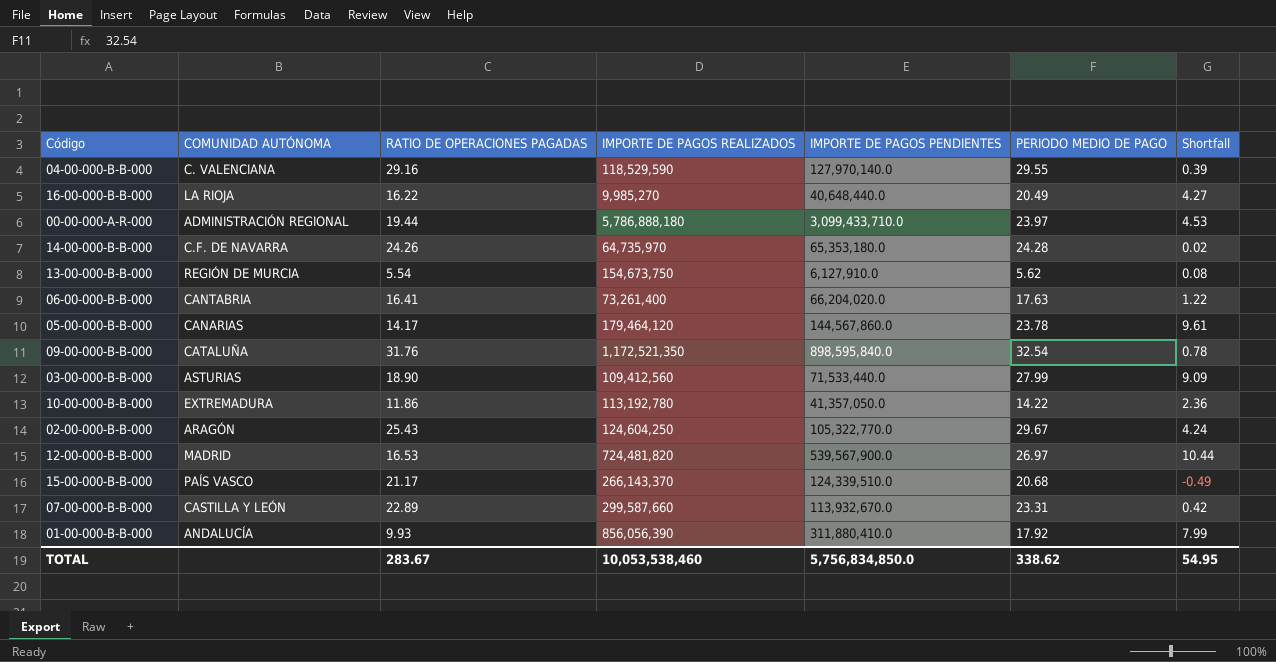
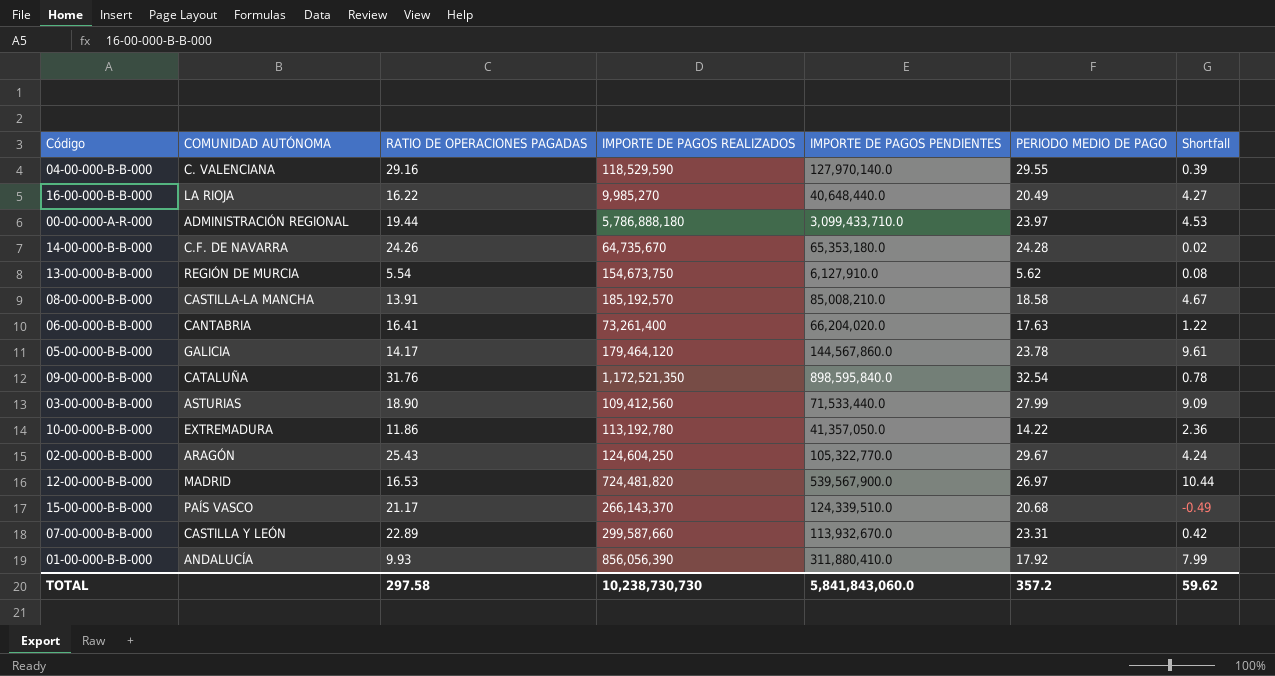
14-00-000-B-B-000 | IMPORTE DE PAGOS REALIZADOS: 64,735,970 -> 64,735,670
row 08-00-000-B-B-000: none -> CASTILLA-LA MANCHA | 13.91 | 185,192,570 | 85,008,210.0 | 18.58 | 4.67
05-00-000-B-B-000 | COMUNIDAD AUTÓNOMA: CANARIAS -> GALICIA
TOTAL | RATIO DE OPERACIONES PAGADAS: 283.67 -> 297.58
TOTAL | IMPORTE DE PAGOS REALIZADOS: 10,053,538,460 -> 10,238,730,730
TOTAL | IMPORTE DE PAGOS PENDIENTES: 5,756,834,850.0 -> 5,841,843,060.0
TOTAL | PERIODO MEDIO DE PAGO: 338.62 -> 357.2
TOTAL | Shortfall: 54.95 -> 59.62

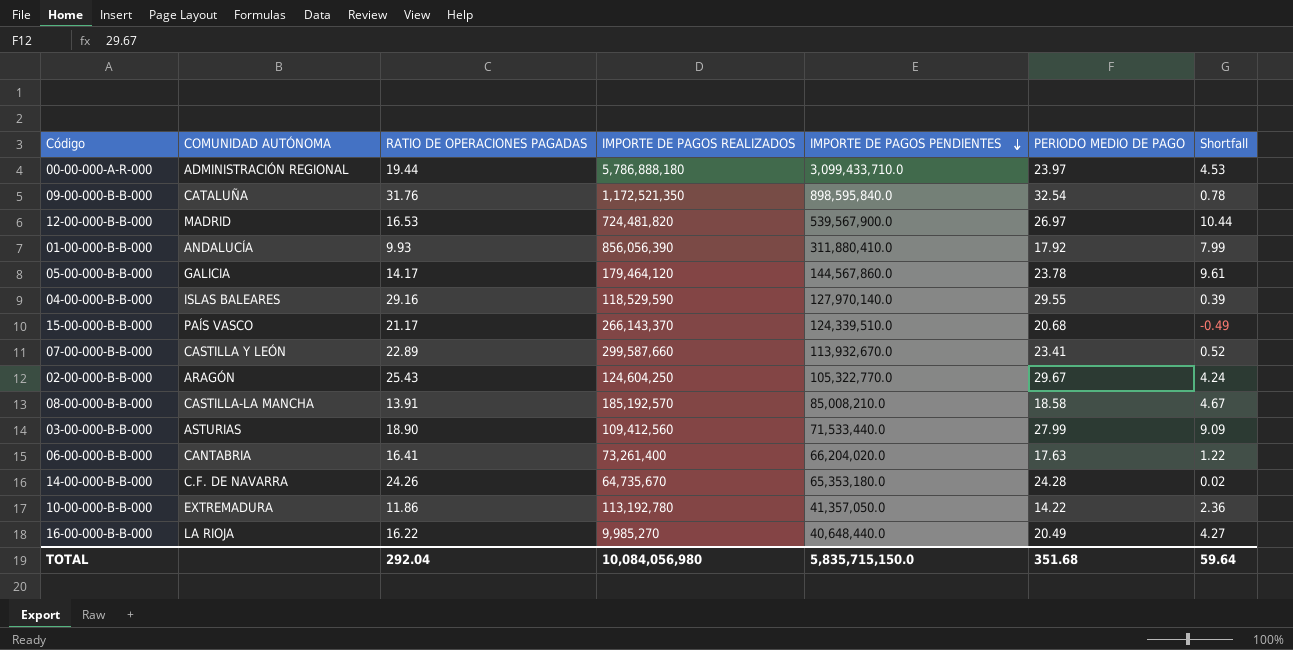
row order: none -> IMPORTE DE PAGOS PENDIENTES descending
row 13-00-000-B-B-000: REGIÓN DE MURCIA | 5.54 | 154,673,750 | 6,127,910.0 | 5.62 | 0.08 -> none
04-00-000-B-B-000 | COMUNIDAD AUTÓNOMA: C. VALENCIANA -> ISLAS BALEARES
07-00-000-B-B-000 | PERIODO MEDIO DE PAGO: 23.31 -> 23.41
07-00-000-B-B-000 | Shortfall: 0.42 -> 0.52
TOTAL | RATIO DE OPERACIONES PAGADAS: 297.58 -> 292.04
TOTAL | IMPORTE DE PAGOS REALIZADOS: 10,238,730,730 -> 10,084,056,980
TOTAL | IMPORTE DE PAGOS PENDIENTES: 5,841,843,060.0 -> 5,835,715,150.0
TOTAL | PERIODO MEDIO DE PAGO: 357.2 -> 351.68
TOTAL | Shortfall: 59.62 -> 59.64

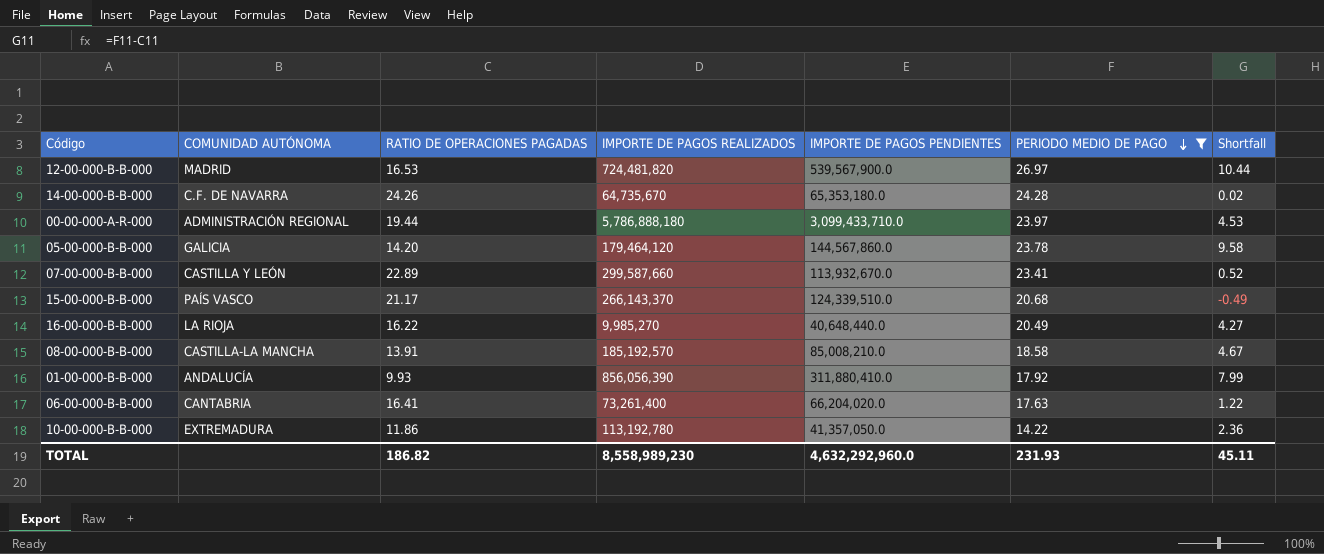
filter: none -> PERIODO MEDIO DE PAGO <= 26.97
row order: IMPORTE DE PAGOS PENDIENTES descending -> PERIODO MEDIO DE PAGO descending
05-00-000-B-B-000 | RATIO DE OPERACIONES PAGADAS: 14.17 -> 14.20
05-00-000-B-B-000 | Shortfall: 9.61 -> 9.58
TOTAL | RATIO DE OPERACIONES PAGADAS: 292.04 -> 186.82
TOTAL | IMPORTE DE PAGOS REALIZADOS: 10,084,056,980 -> 8,558,989,230
TOTAL | IMPORTE DE PAGOS PENDIENTES: 5,835,715,150.0 -> 4,632,292,960.0
TOTAL | PERIODO MEDIO DE PAGO: 351.68 -> 231.93
TOTAL | Shortfall: 59.64 -> 45.11

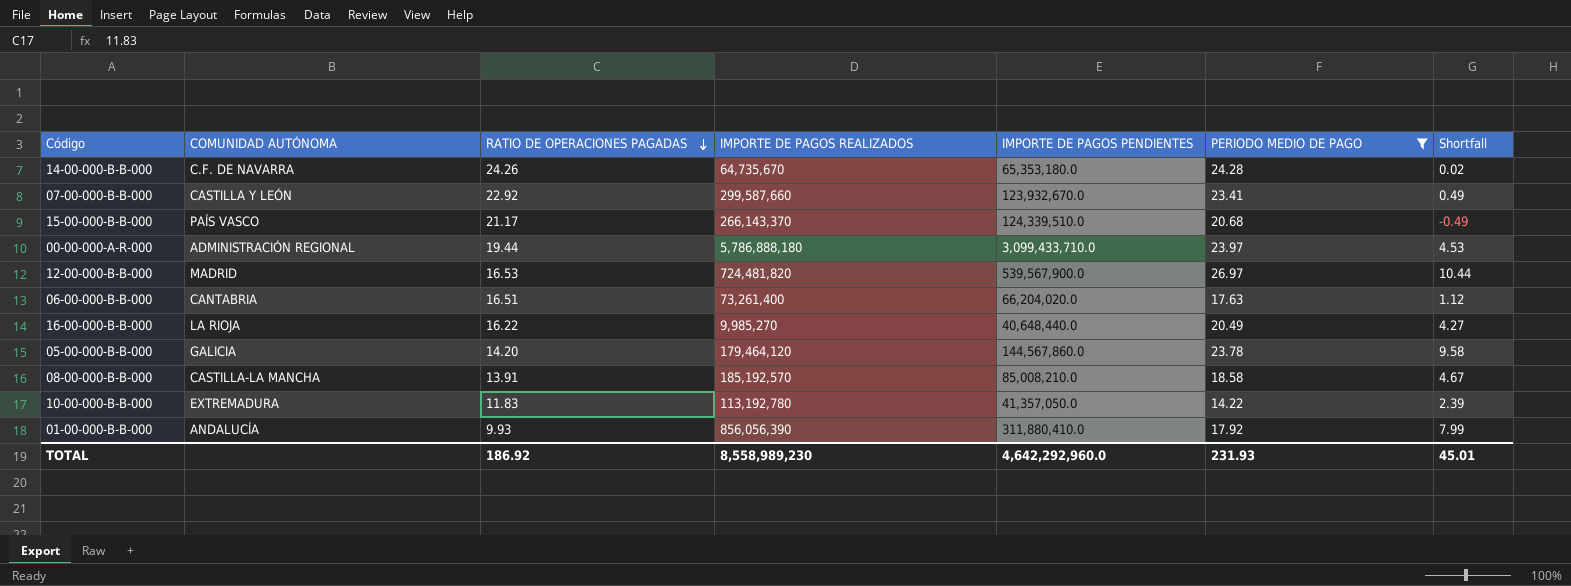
row order: PERIODO MEDIO DE PAGO descending -> RATIO DE OPERACIONES PAGADAS descending
07-00-000-B-B-000 | RATIO DE OPERACIONES PAGADAS: 22.89 -> 22.92
07-00-000-B-B-000 | IMPORTE DE PAGOS PENDIENTES: 113,932,670.0 -> 123,932,670.0
07-00-000-B-B-000 | Shortfall: 0.52 -> 0.49
06-00-000-B-B-000 | RATIO DE OPERACIONES PAGADAS: 16.41 -> 16.51
06-00-000-B-B-000 | Shortfall: 1.22 -> 1.12
10-00-000-B-B-000 | RATIO DE OPERACIONES PAGADAS: 11.86 -> 11.83
10-00-000-B-B-000 | Shortfall: 2.36 -> 2.39
TOTAL | RATIO DE OPERACIONES PAGADAS: 186.82 -> 186.92
TOTAL | IMPORTE DE PAGOS PENDIENTES: 4,632,292,960.0 -> 4,642,292,960.0
TOTAL | Shortfall: 45.11 -> 45.01

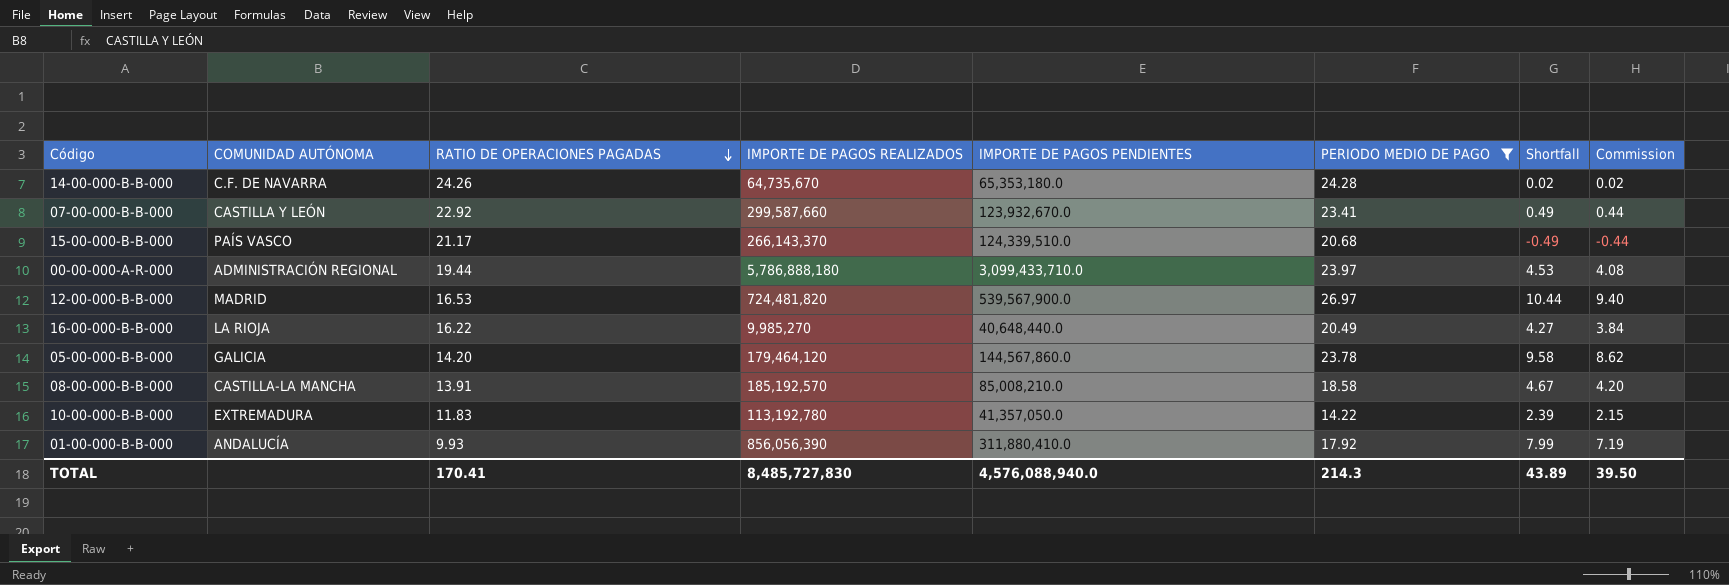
column Commission | formula: none -> [Shortfall] * 0.9
row 06-00-000-B-B-000: CANTABRIA | 16.51 | 73,261,400 | 66,204,020.0 | 17.63 | 1.12 -> none
TOTAL | RATIO DE OPERACIONES PAGADAS: 186.92 -> 170.41
TOTAL | IMPORTE DE PAGOS REALIZADOS: 8,558,989,230 -> 8,485,727,830
TOTAL | IMPORTE DE PAGOS PENDIENTES: 4,642,292,960.0 -> 4,576,088,940.0
TOTAL | PERIODO MEDIO DE PAGO: 231.93 -> 214.3
TOTAL | Shortfall: 45.01 -> 43.89

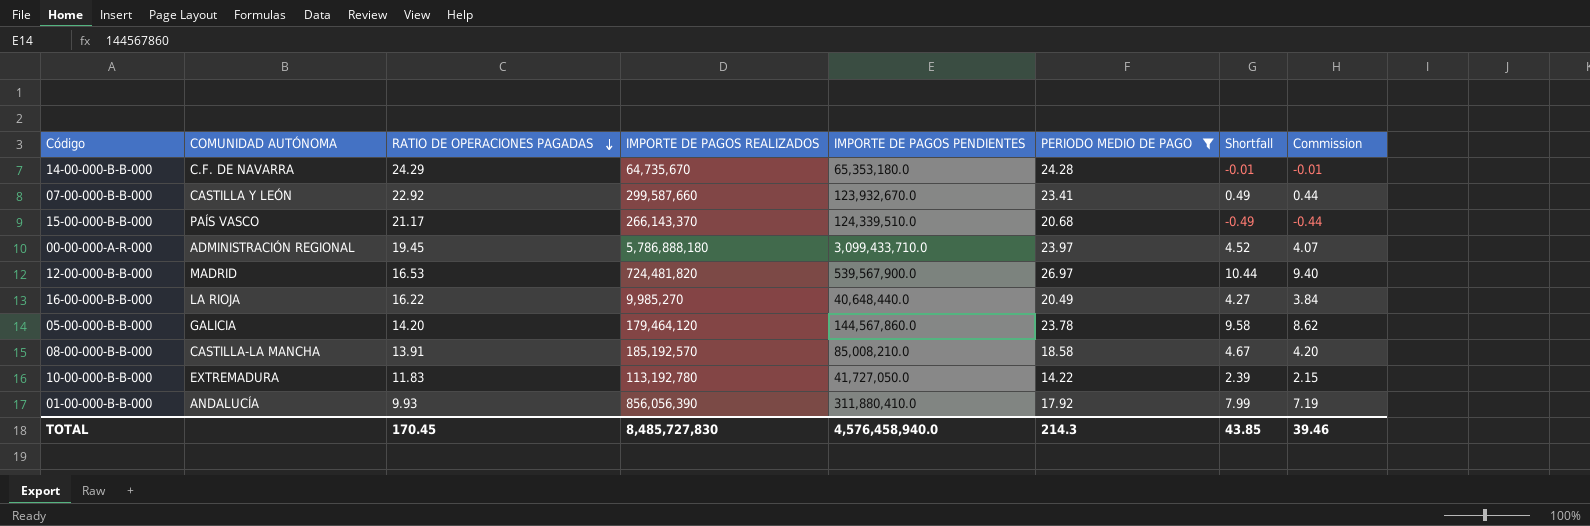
14-00-000-B-B-000 | RATIO DE OPERACIONES PAGADAS: 24.26 -> 24.29
14-00-000-B-B-000 | Shortfall: 0.02 -> -0.01
14-00-000-B-B-000 | Commission: 0.02 -> -0.01
00-00-000-A-R-000 | RATIO DE OPERACIONES PAGADAS: 19.44 -> 19.45
00-00-000-A-R-000 | Shortfall: 4.53 -> 4.52
00-00-000-A-R-000 | Commission: 4.08 -> 4.07
10-00-000-B-B-000 | IMPORTE DE PAGOS PENDIENTES: 41,357,050.0 -> 41,727,050.0
TOTAL | RATIO DE OPERACIONES PAGADAS: 170.41 -> 170.45
TOTAL | IMPORTE DE PAGOS PENDIENTES: 4,576,088,940.0 -> 4,576,458,940.0
TOTAL | Shortfall: 43.89 -> 43.85
TOTAL | Commission: 39.50 -> 39.46

